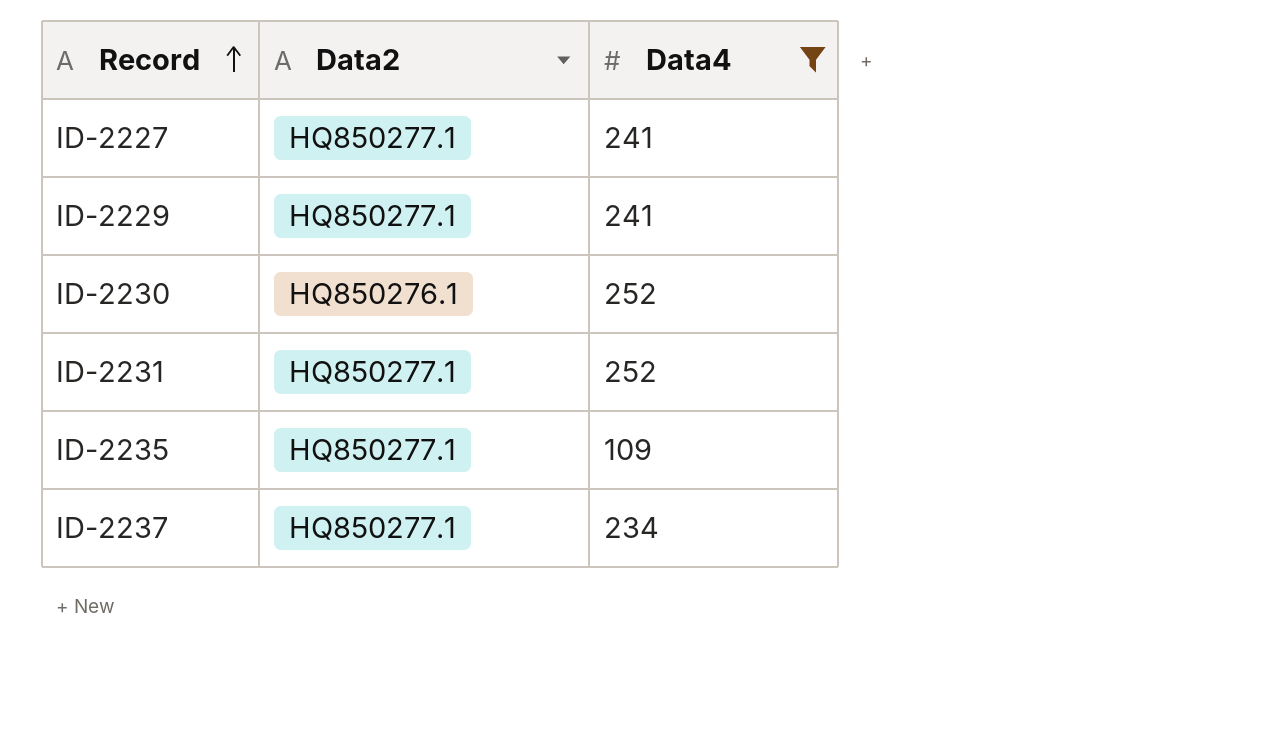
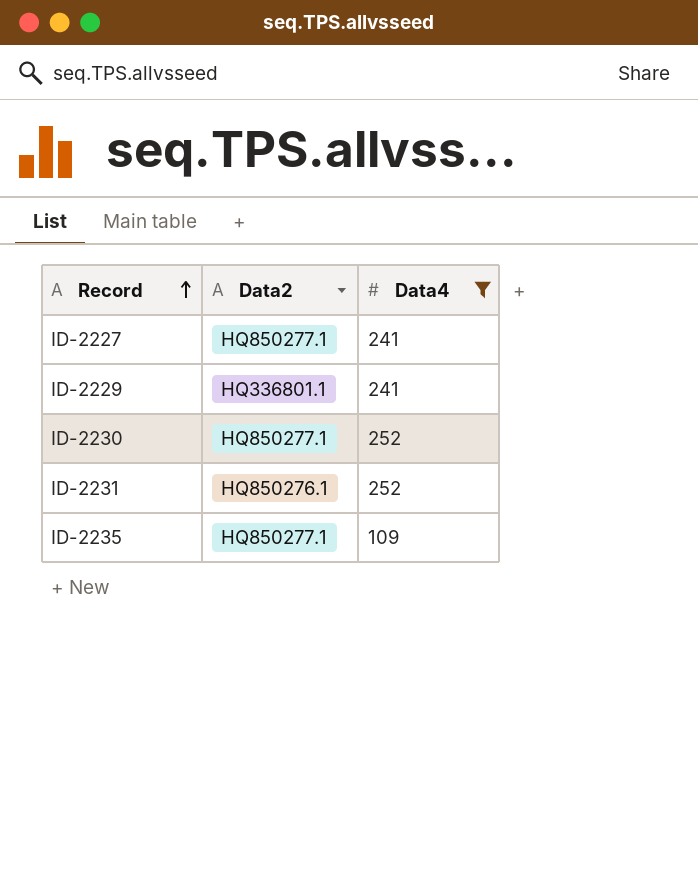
row ID-2237: HQ850277.1 | 234 -> none
ID-2229 | Data2: HQ850277.1 -> HQ336801.1
ID-2230 | Data2: HQ850276.1 -> HQ850277.1
ID-2231 | Data2: HQ850277.1 -> HQ850276.1

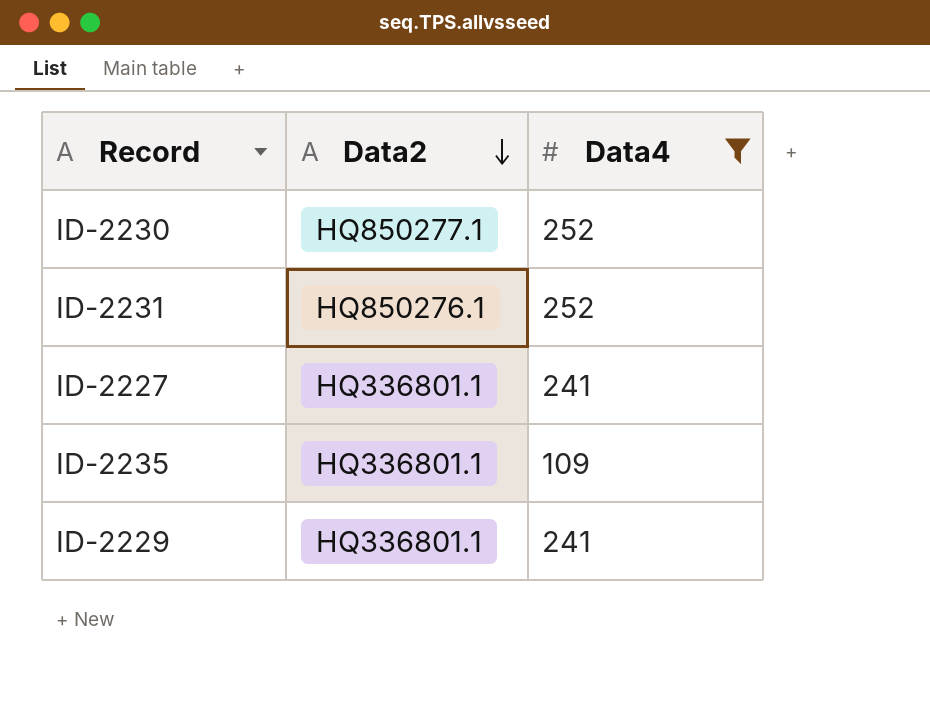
row order: Record ascending -> Data2 descending
ID-2227 | Data2: HQ850277.1 -> HQ336801.1
ID-2235 | Data2: HQ850277.1 -> HQ336801.1

